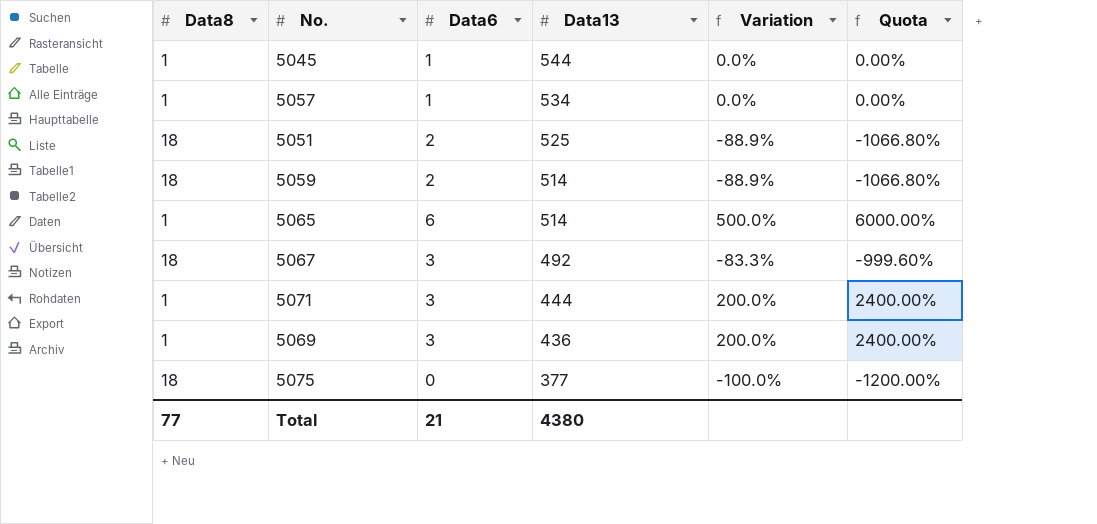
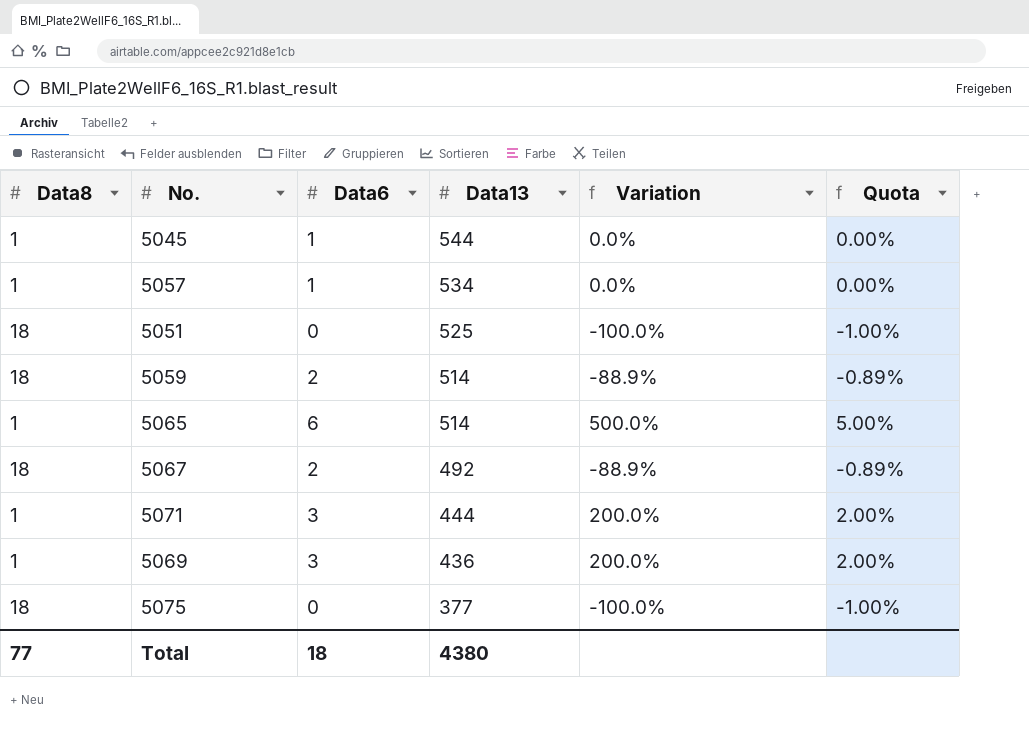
column Quota | formula: [Variation] * 12 -> [Variation] * 0.01
5051 | Data6: 2 -> 0
5051 | Variation: -88.9% -> -100.0%
5067 | Data6: 3 -> 2
5067 | Variation: -83.3% -> -88.9%
Total | Data6: 21 -> 18

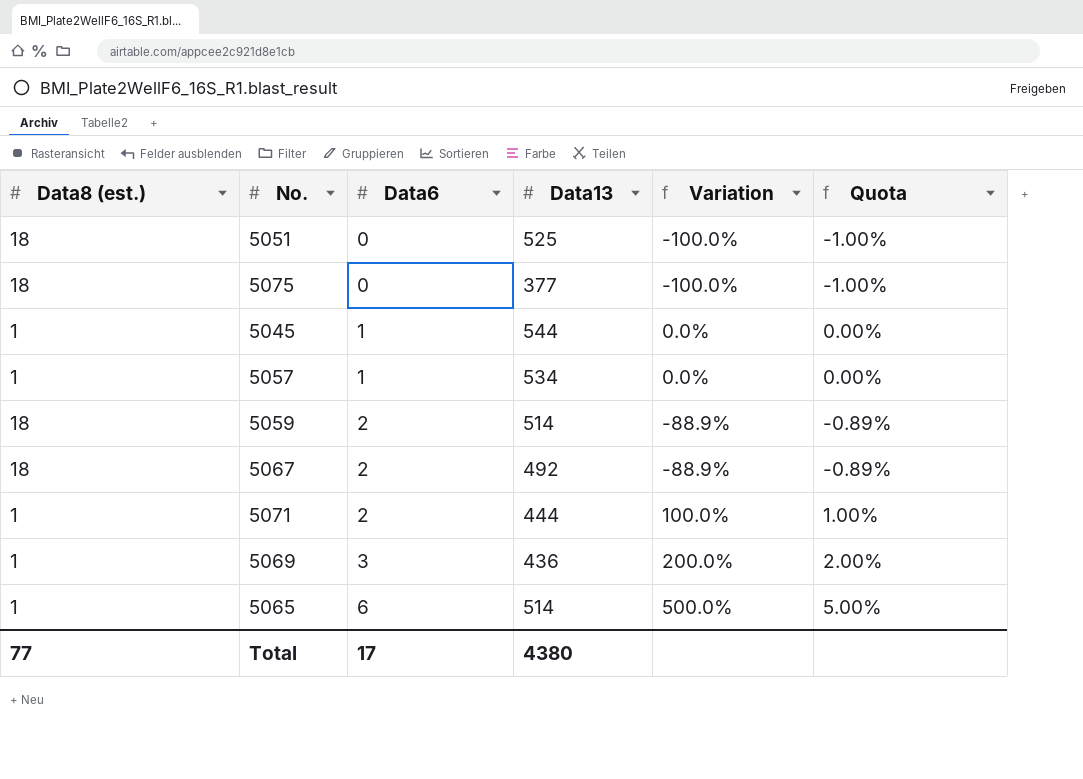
row order: Data13 descending -> Data6 ascending
column name: Data8 -> Data8 (est.)
5071 | Data6: 3 -> 2
5071 | Variation: 200.0% -> 100.0%
5071 | Quota: 2.00% -> 1.00%
Total | Data6: 18 -> 17

